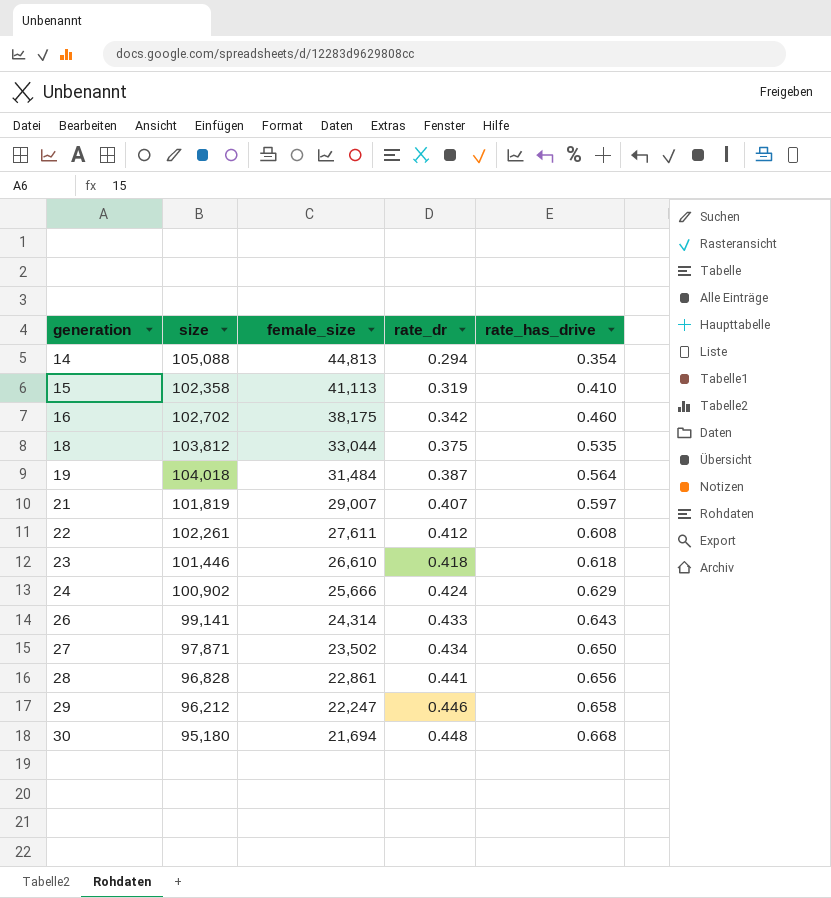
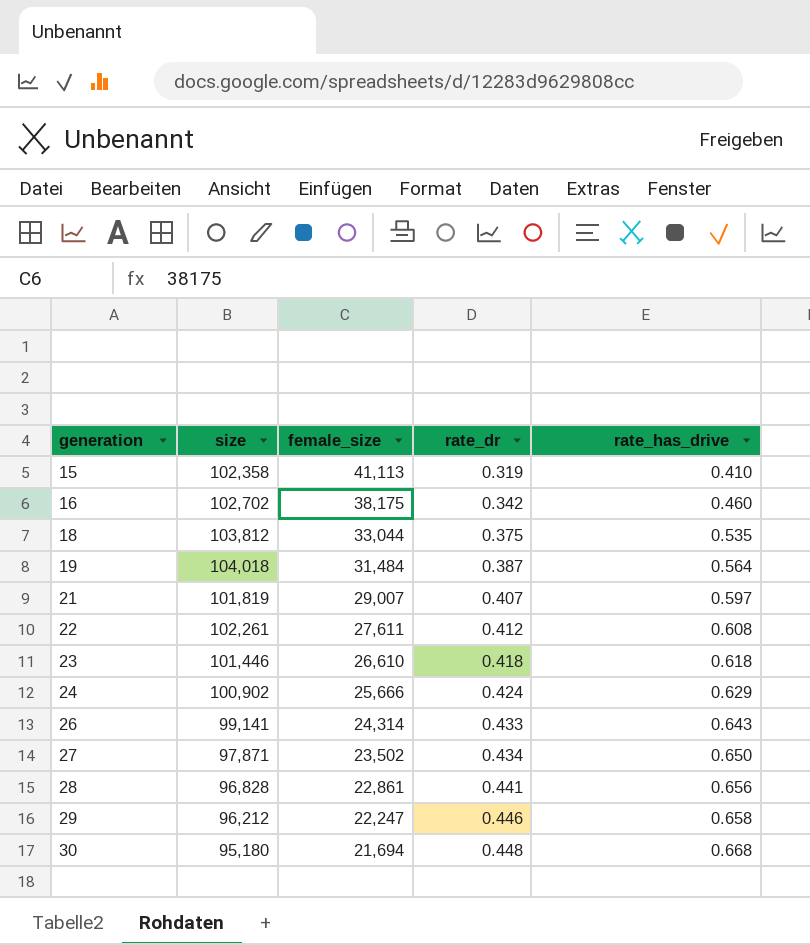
row 14: 105,088 | 44,813 | 0.294 | 0.354 -> none

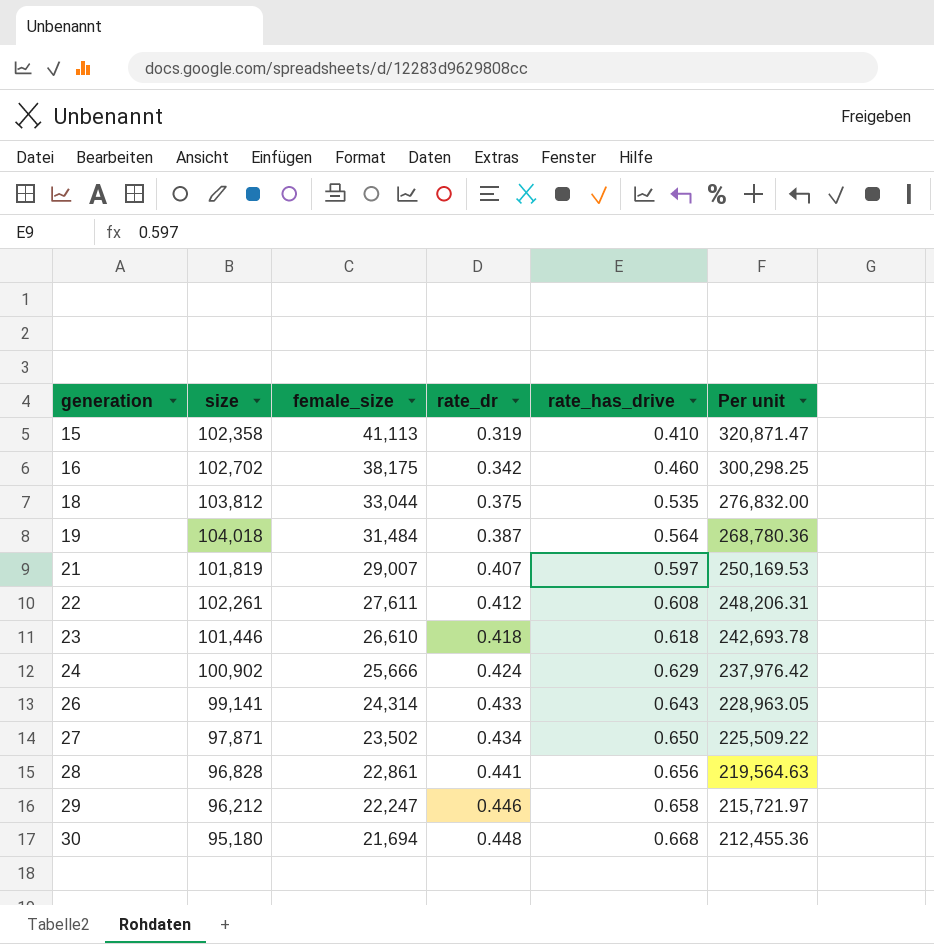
column Per unit | formula: none -> [size] / [rate_dr]

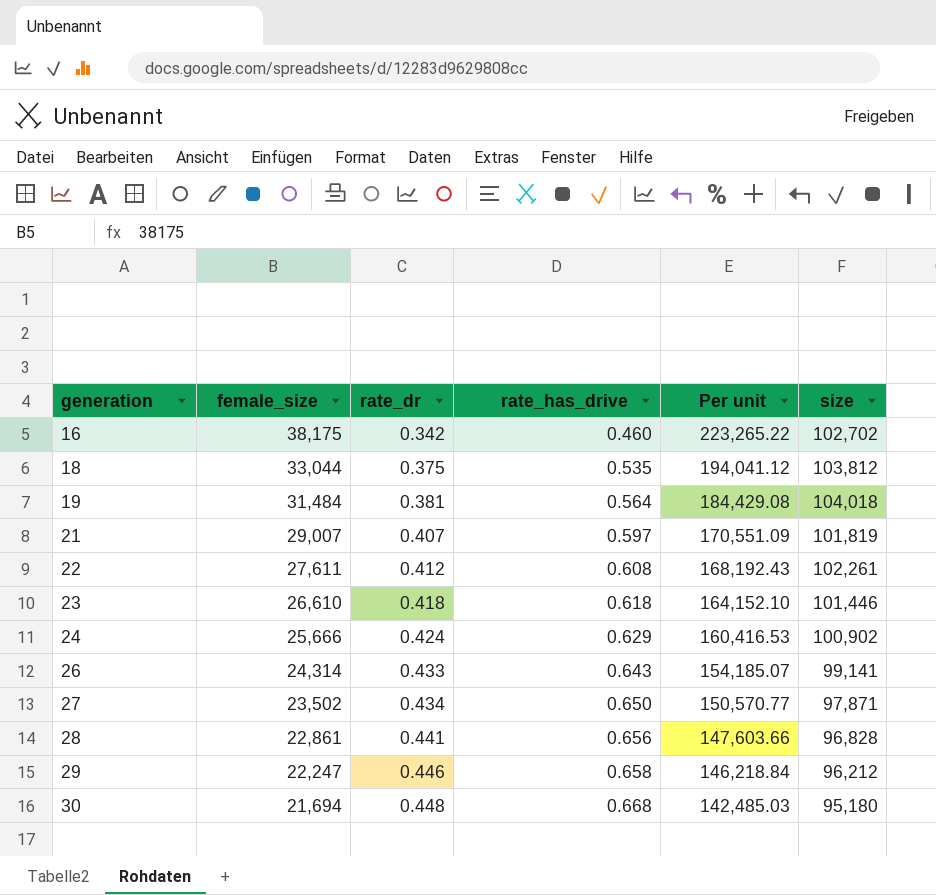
column Per unit | formula: [size] / [rate_dr] -> [size] / [rate_has_drive]
column size | position: 2 -> 6
row 15: 102,358 | 41,113 | 0.319 | 0.410 | 320,871.47 -> none
19 | rate_dr: 0.387 -> 0.381

